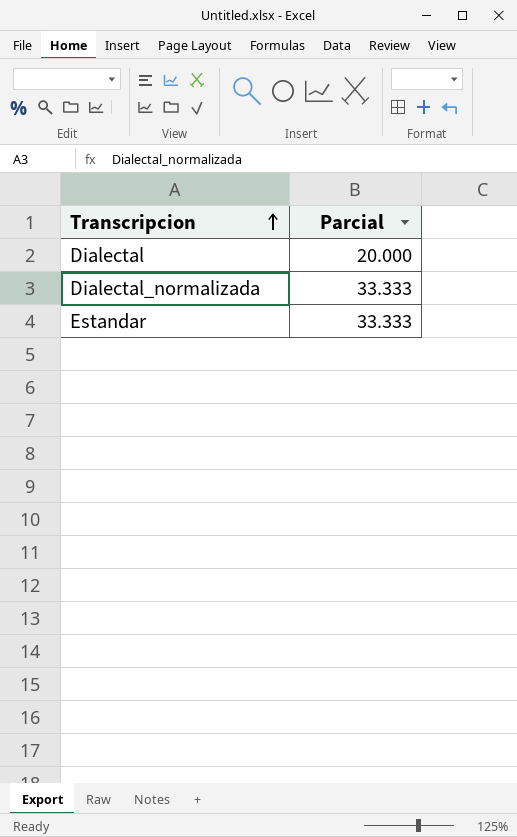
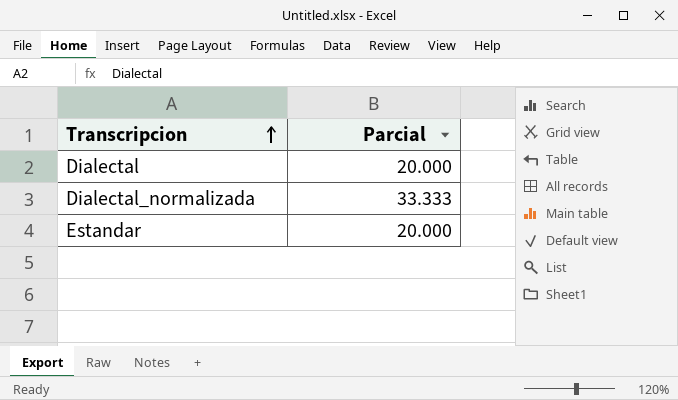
Estandar | Parcial: 33.333 -> 20.000

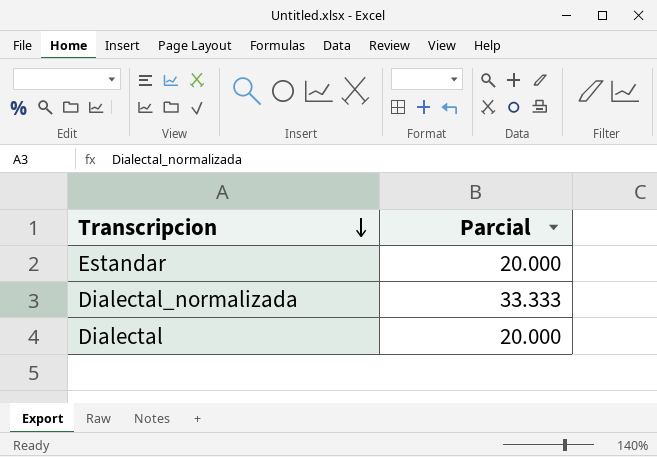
row order: Transcripcion ascending -> Transcripcion descending

